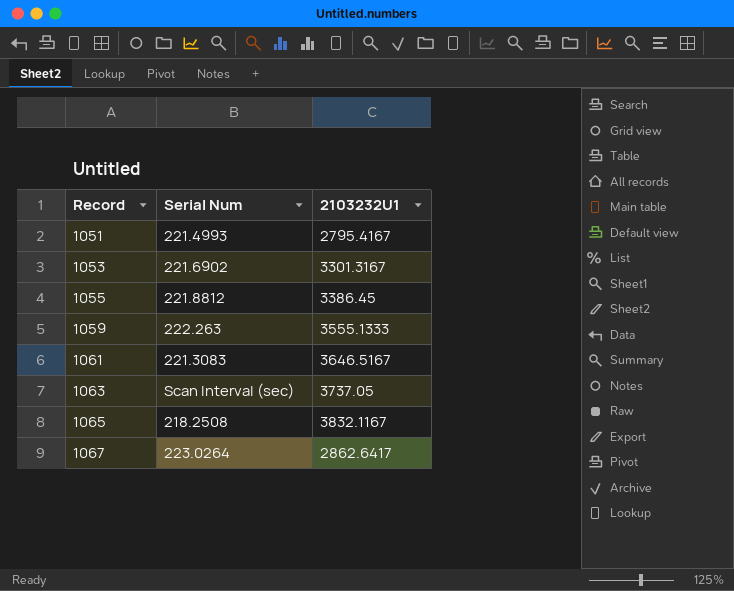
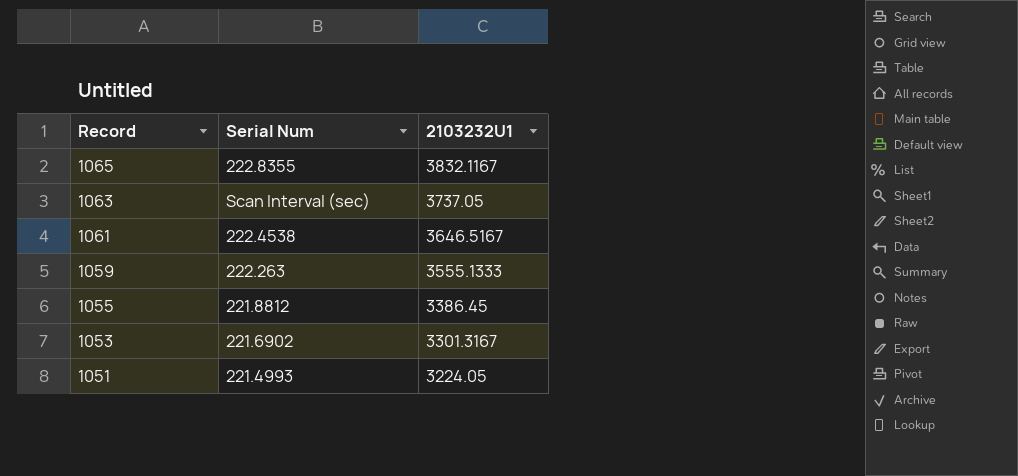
row order: Record ascending -> Record descending
row 1067: 223.0264 | 2862.6417 -> none
1065 | Serial Num: 218.2508 -> 222.8355
1061 | Serial Num: 221.3083 -> 222.4538
1051 | 2103232U1: 2795.4167 -> 3224.05

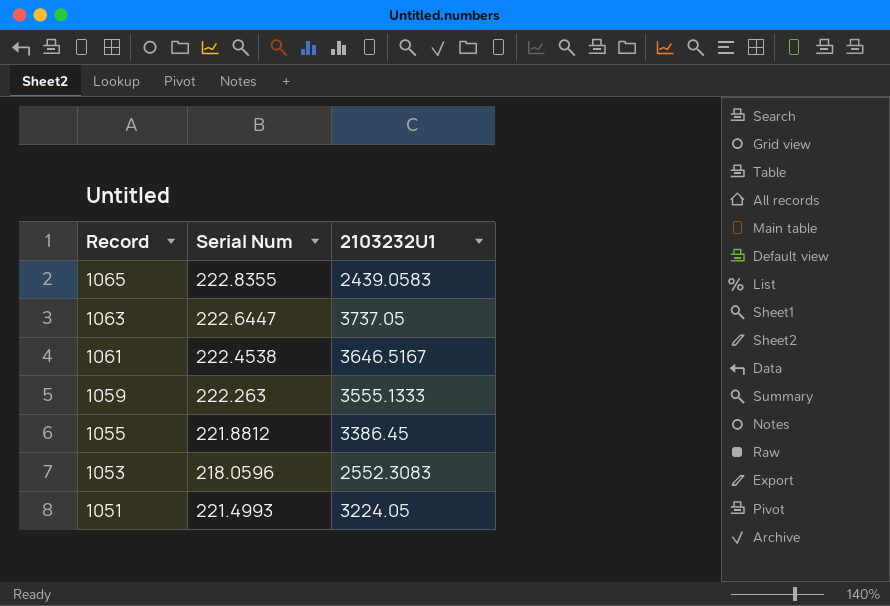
1065 | 2103232U1: 3832.1167 -> 2439.0583
1063 | Serial Num: Scan Interval (sec) -> 222.6447
1053 | Serial Num: 221.6902 -> 218.0596
1053 | 2103232U1: 3301.3167 -> 2552.3083

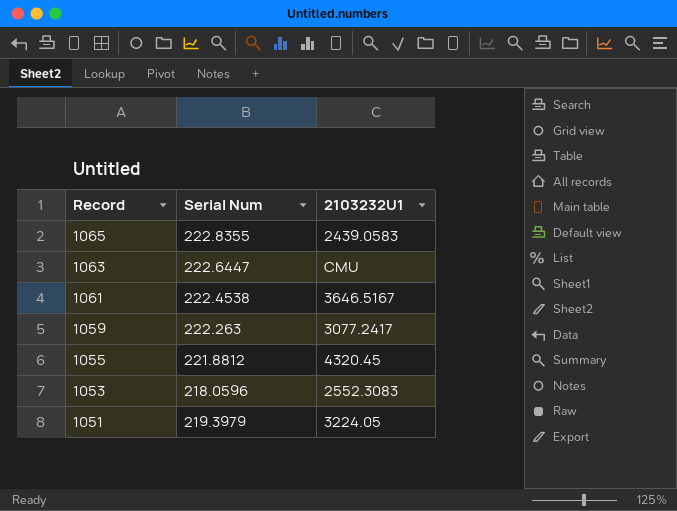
1063 | 2103232U1: 3737.05 -> CMU
1059 | 2103232U1: 3555.1333 -> 3077.2417
1055 | 2103232U1: 3386.45 -> 4320.45
1051 | Serial Num: 221.4993 -> 219.3979

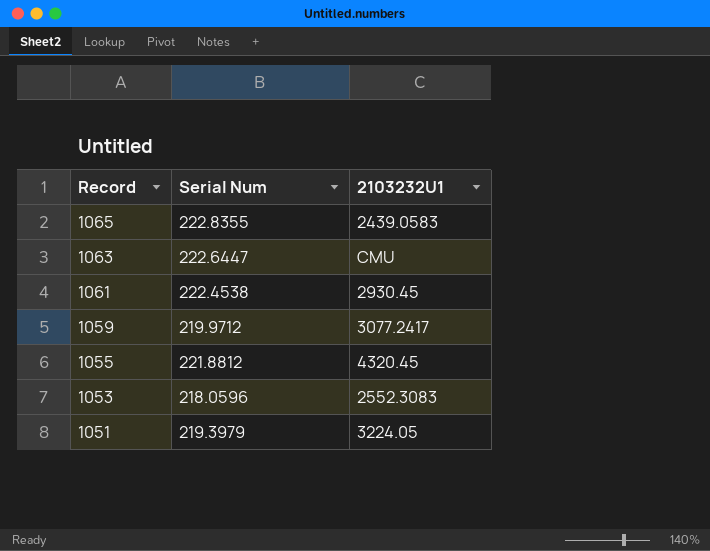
1061 | 2103232U1: 3646.5167 -> 2930.45
1059 | Serial Num: 222.263 -> 219.9712

